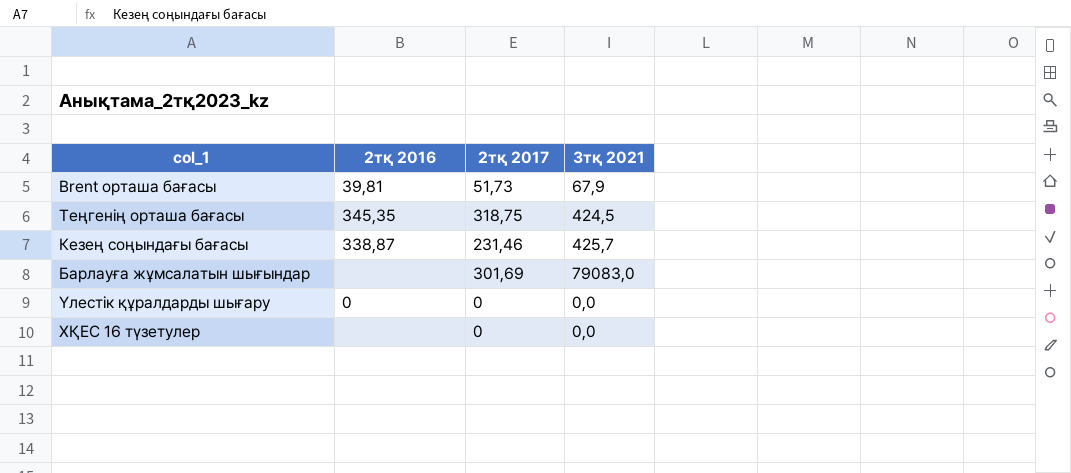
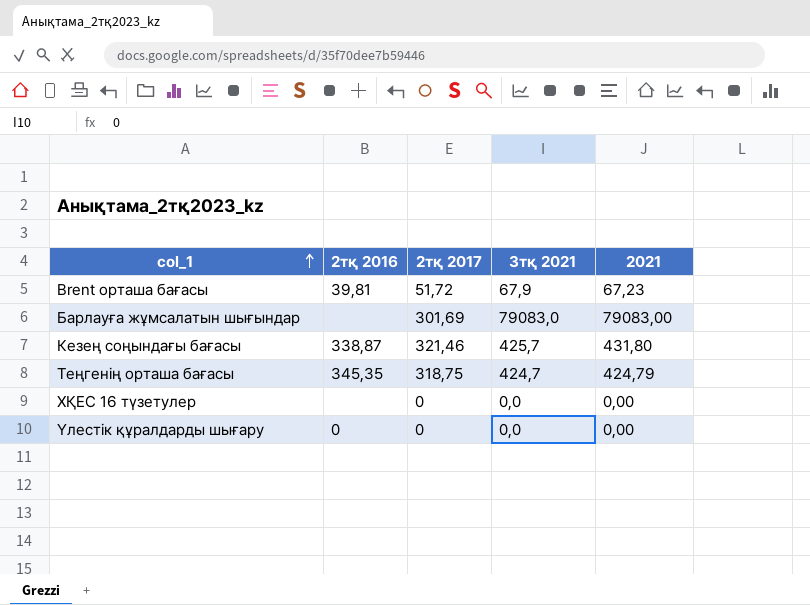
row order: none -> col_1 ascending
column 2021 | position: none -> 5
Brent орташа бағасы | 2тқ 2017: 51,73 -> 51,72
Кезең соңындағы бағасы | 2тқ 2017: 231,46 -> 321,46
Теңгенің орташа бағасы | 3тқ 2021: 424,5 -> 424,7

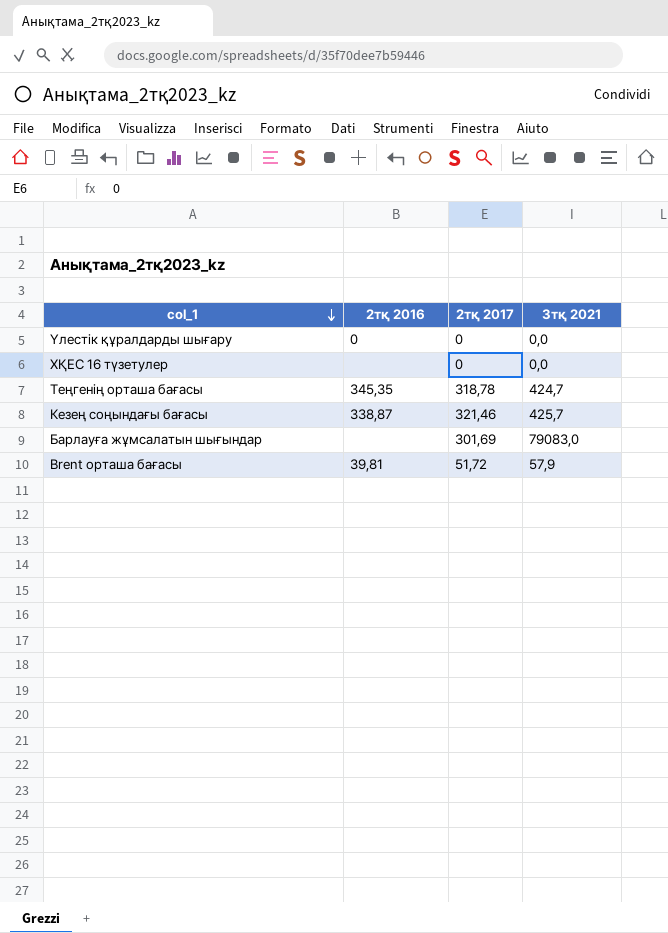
row order: col_1 ascending -> col_1 descending
column 2021 | position: 5 -> none
Теңгенің орташа бағасы | 2тқ 2017: 318,75 -> 318,78
Brent орташа бағасы | 3тқ 2021: 67,9 -> 57,9

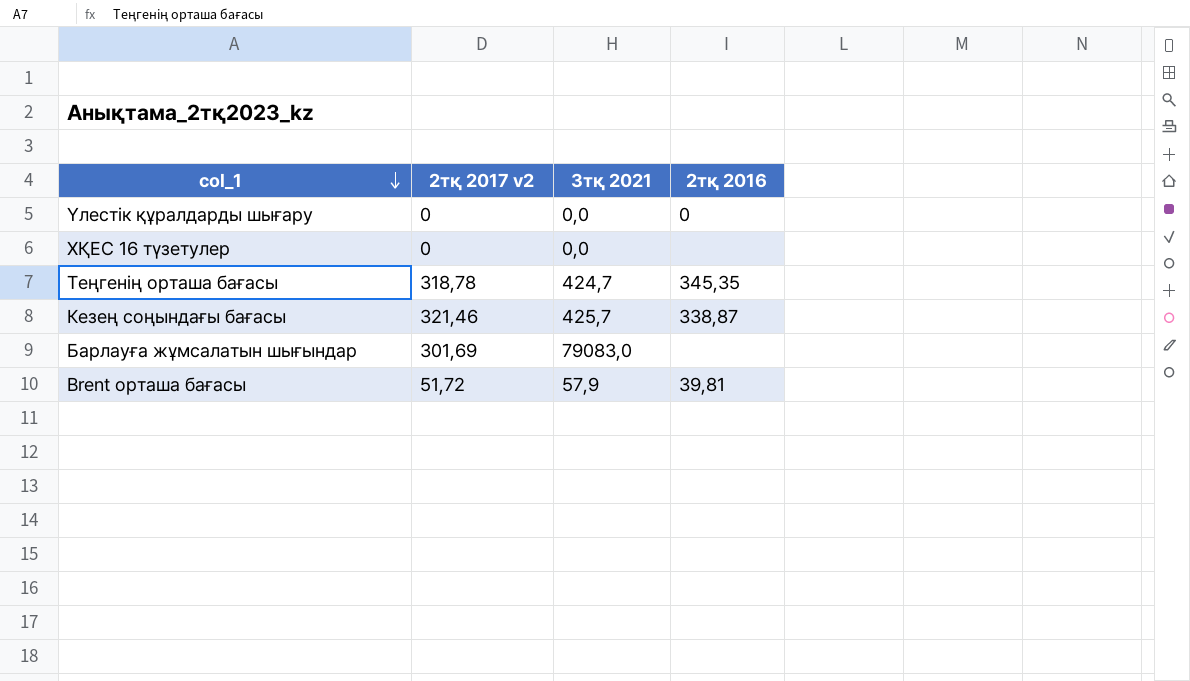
column name: 2тқ 2017 -> 2тқ 2017 v2
column 2тқ 2016 | position: 2 -> 4

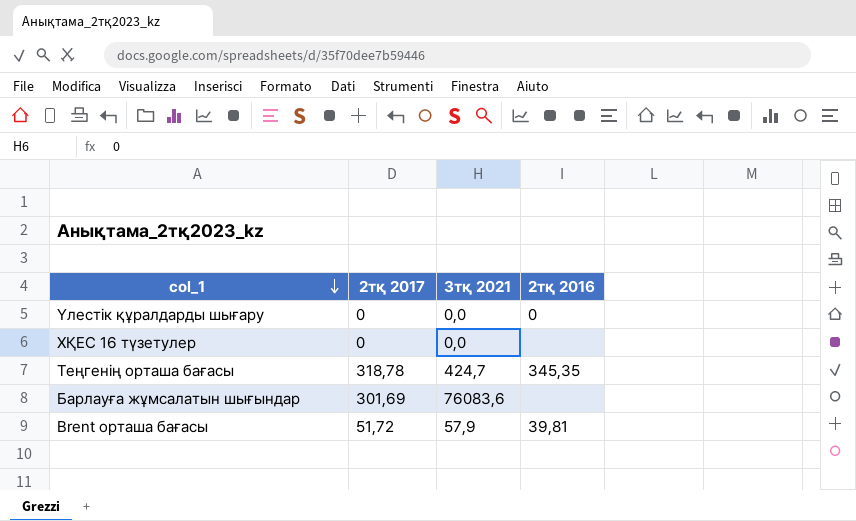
column name: 2тқ 2017 v2 -> 2тқ 2017
row Кезең соңындағы бағасы: 321,46 | 425,7 | 338,87 -> none
Барлауға жұмсалатын шығындар | 3тқ 2021: 79083,0 -> 76083,6

